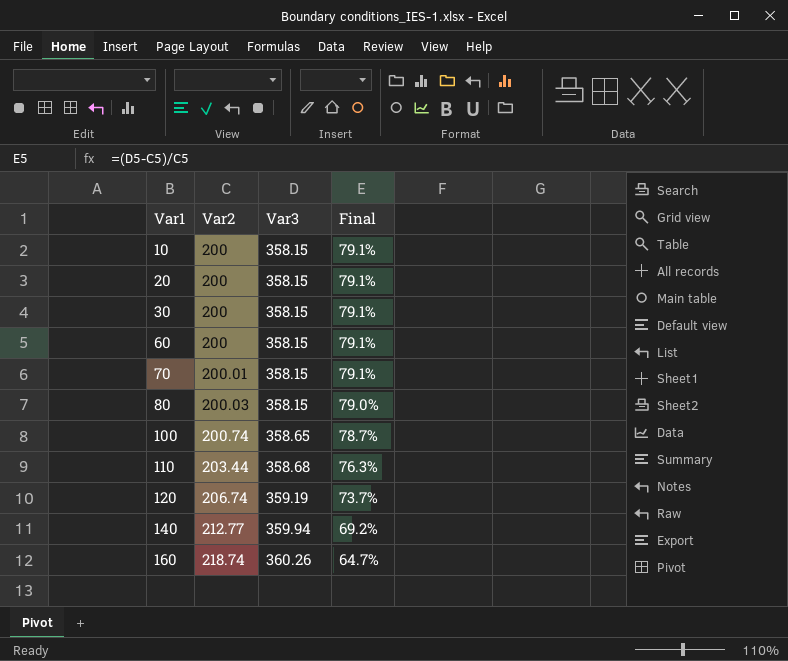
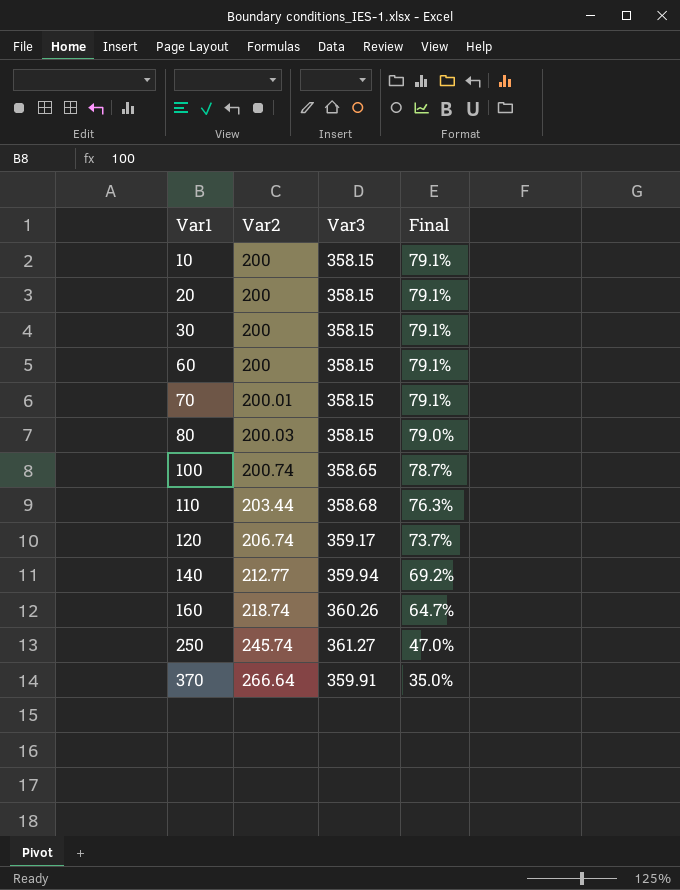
120 | Var3: 359.19 -> 359.17
row 250: none -> 245.74 | 361.27 | 47.0%
row 370: none -> 266.64 | 359.91 | 35.0%

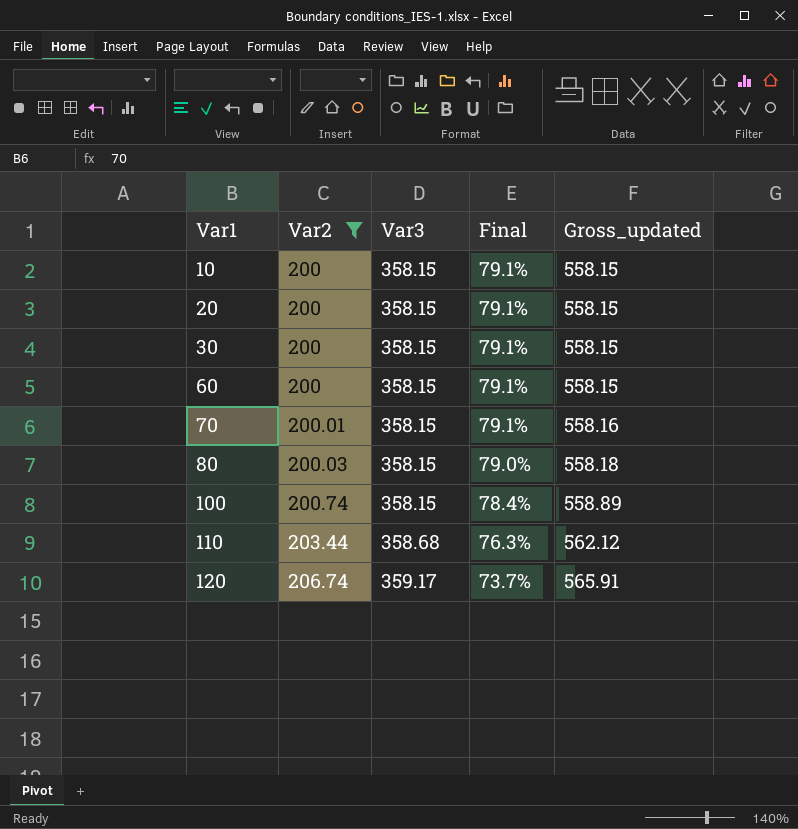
filter: none -> Var2 <= 206.74
column Gross_updated | formula: none -> [Var2] + [Var3]
100 | Var3: 358.65 -> 358.15
100 | Final: 78.7% -> 78.4%

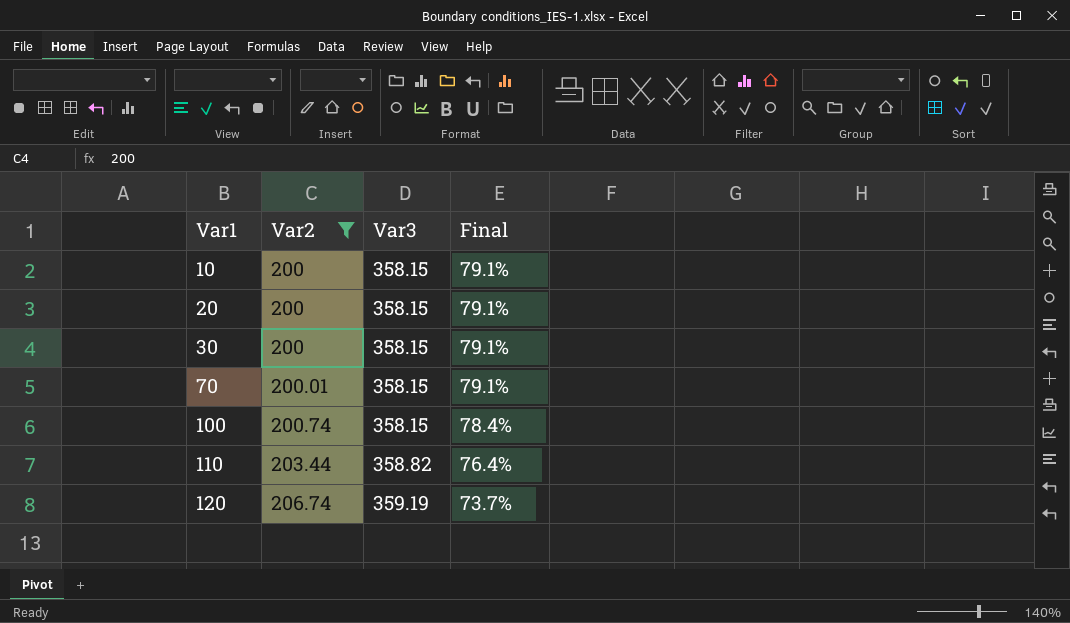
column Gross_updated | formula: [Var2] + [Var3] -> none
row 60: 200 | 358.15 | 79.1% | 558.15 -> none
row 80: 200.03 | 358.15 | 79.0% | 558.18 -> none
110 | Var3: 358.68 -> 358.82
110 | Final: 76.3% -> 76.4%
120 | Var3: 359.17 -> 359.19

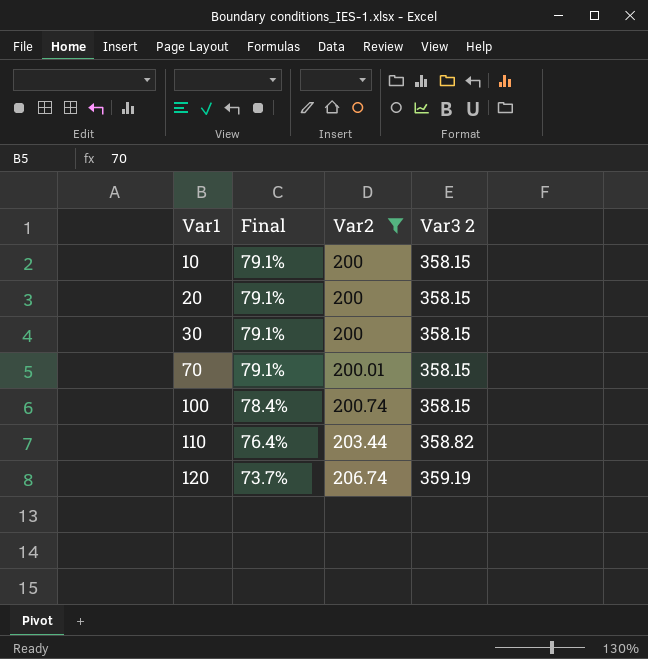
column Final | position: 4 -> 2
column name: Var3 -> Var3 2

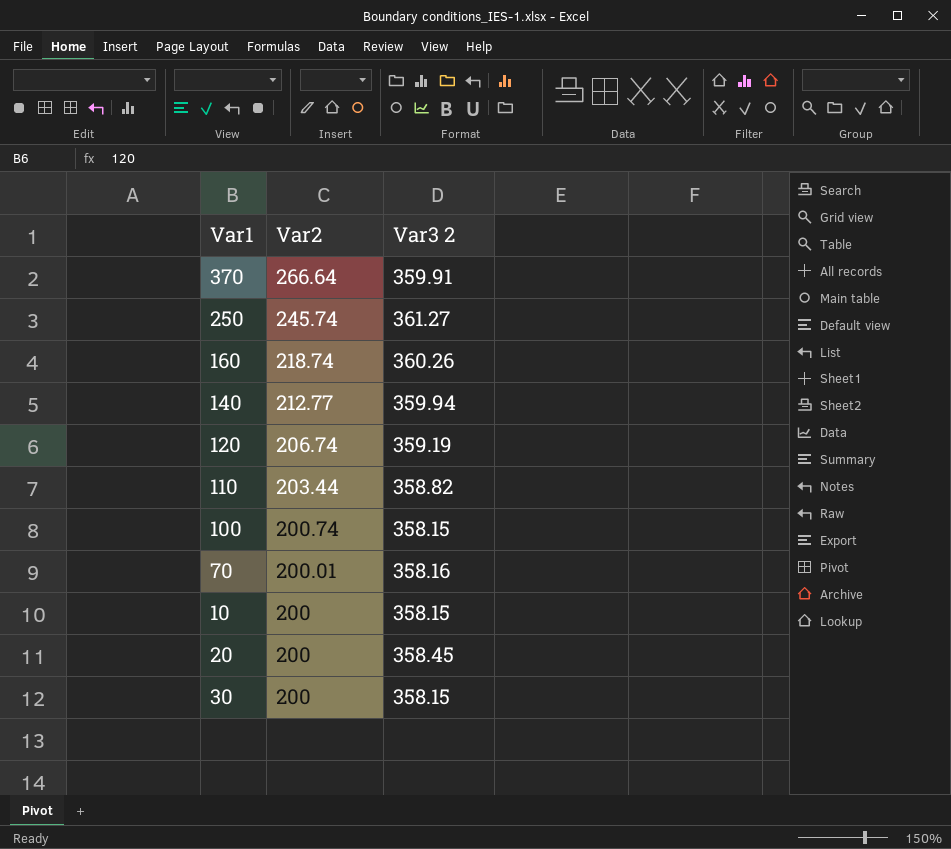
filter: Var2 <= 206.74 -> none
row order: Var1 ascending -> Var2 descending
column Final | formula: ([Var3 2] - [Var2]) / [Var2] -> none
70 | Var3 2: 358.15 -> 358.16
20 | Var3 2: 358.15 -> 358.45

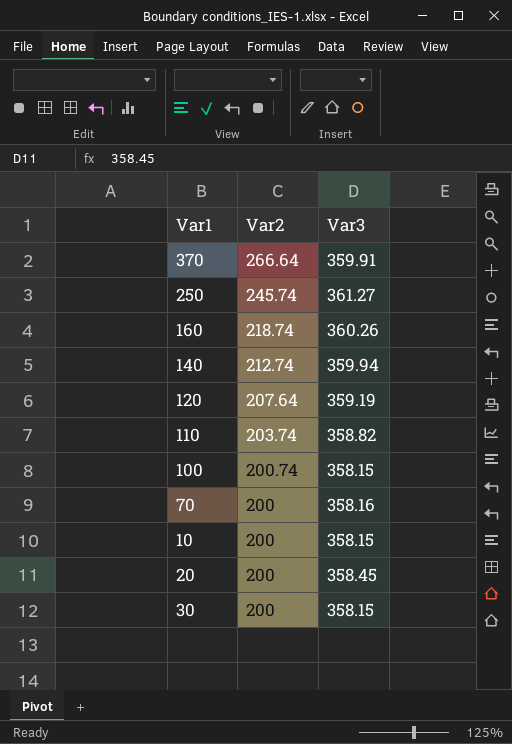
column name: Var3 2 -> Var3
140 | Var2: 212.77 -> 212.74
120 | Var2: 206.74 -> 207.64
110 | Var2: 203.44 -> 203.74
70 | Var2: 200.01 -> 200

